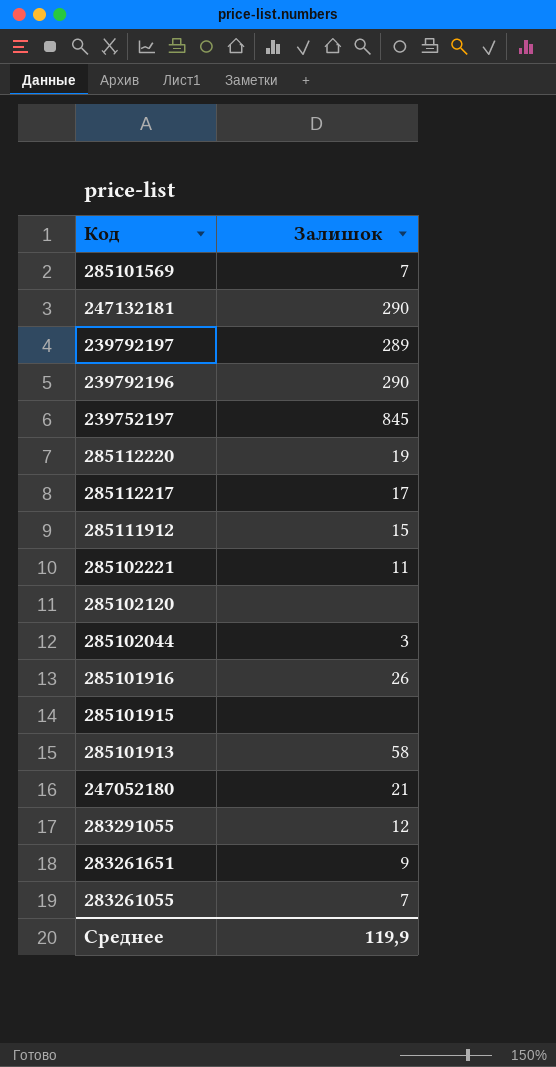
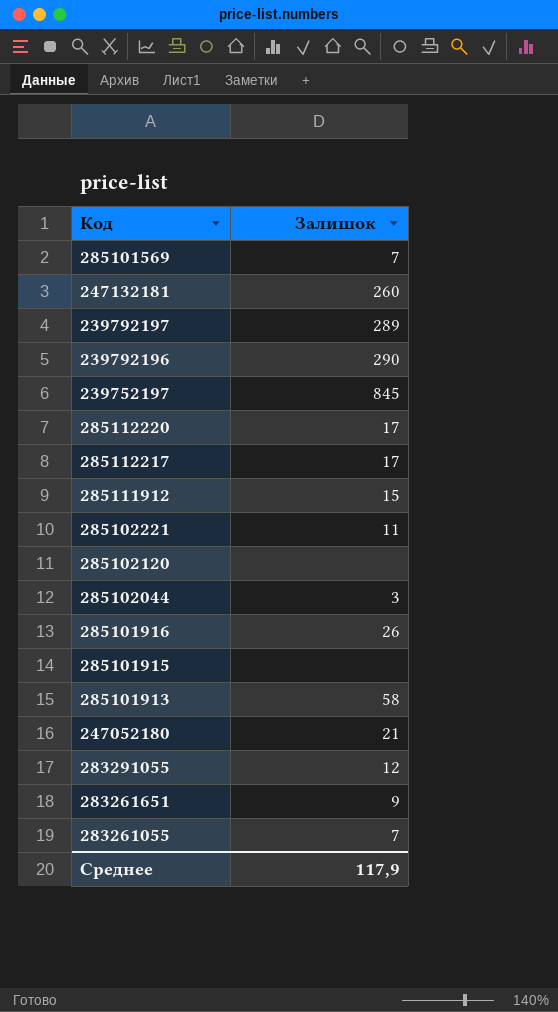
247132181 | Залишок: 290 -> 260
285112220 | Залишок: 19 -> 17
Среднее | Залишок: 119,9 -> 117,9

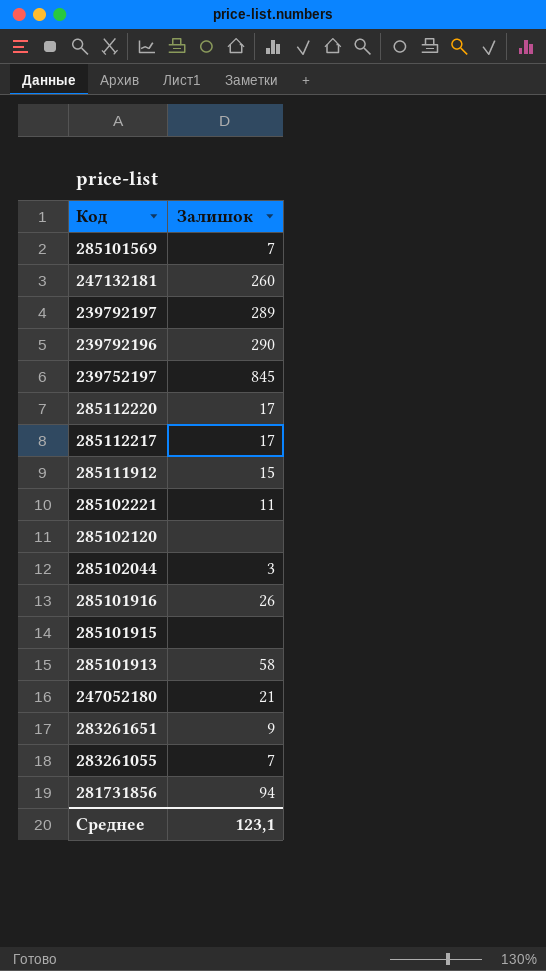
row 283291055: 12 -> none
row 281731856: none -> 94
Среднее | Залишок: 117,9 -> 123,1

